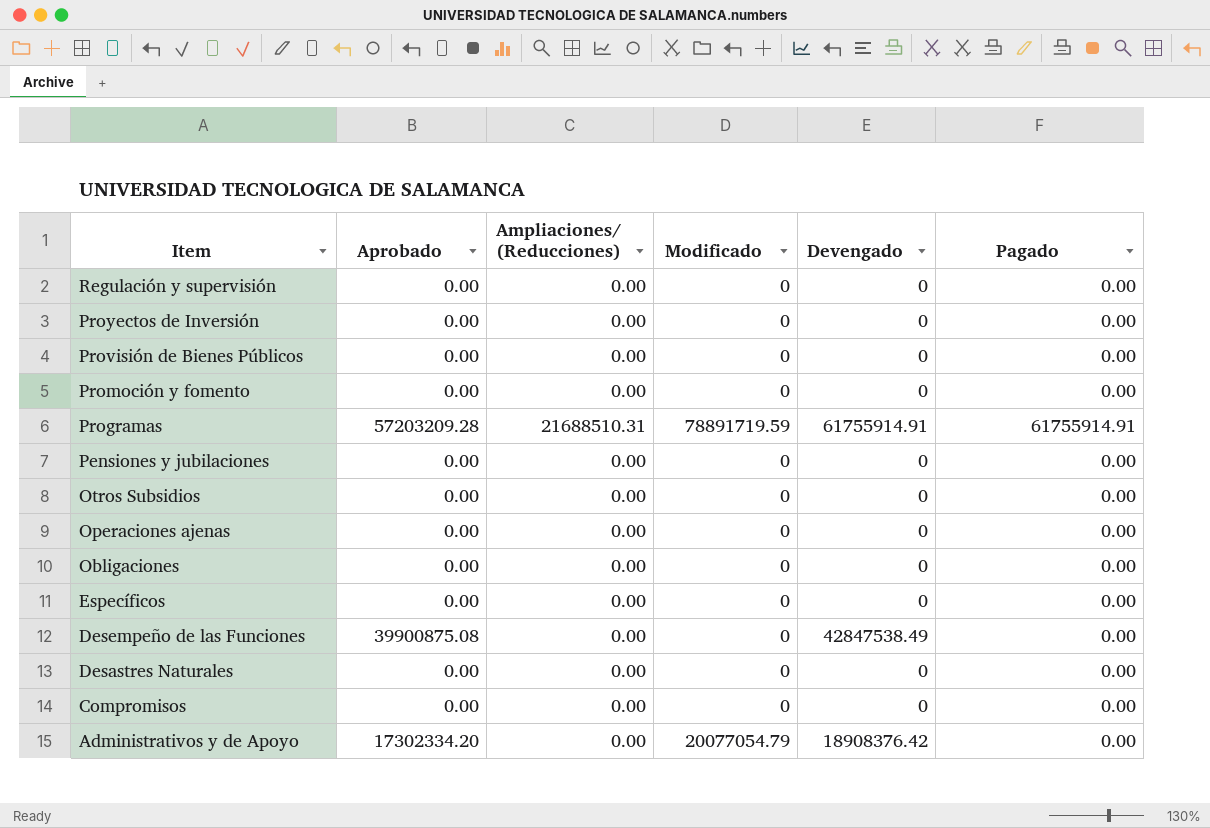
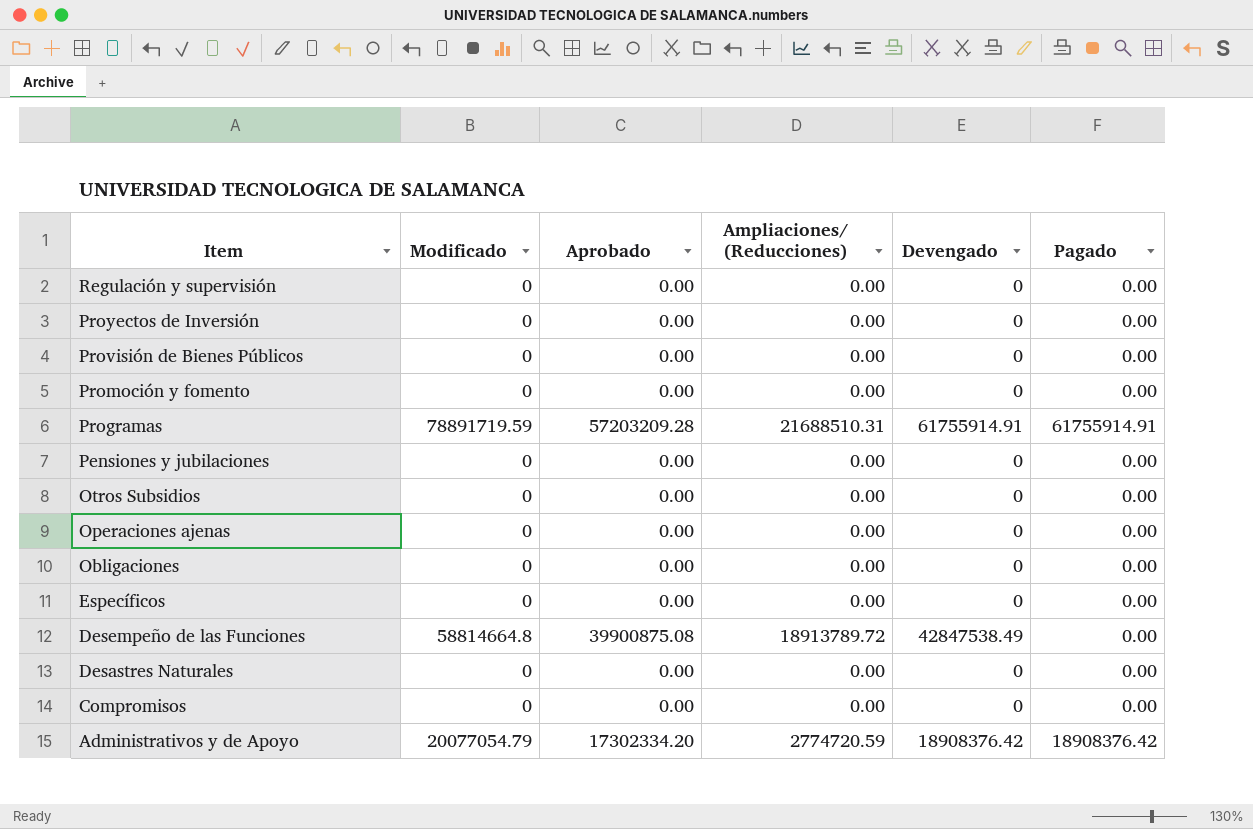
column Modificado | position: 4 -> 2
Desempeño de las Funciones | Modificado: 0 -> 58814664.8
Desempeño de las Funciones | Ampliaciones/ (Reducciones): 0.00 -> 18913789.72
Administrativos y de Apoyo | Ampliaciones/ (Reducciones): 0.00 -> 2774720.59
Administrativos y de Apoyo | Pagado: 0.00 -> 18908376.42

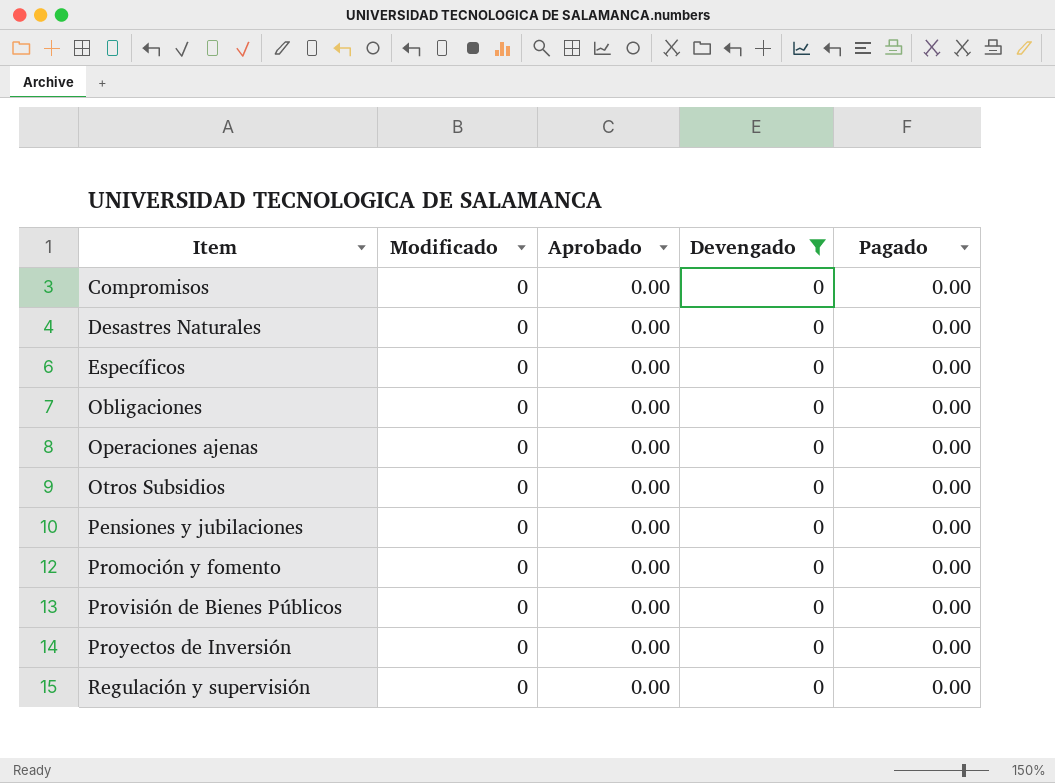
filter: none -> Devengado = 0
row order: Item descending -> Item ascending
column Ampliaciones/ (Reducciones) | position: 4 -> none

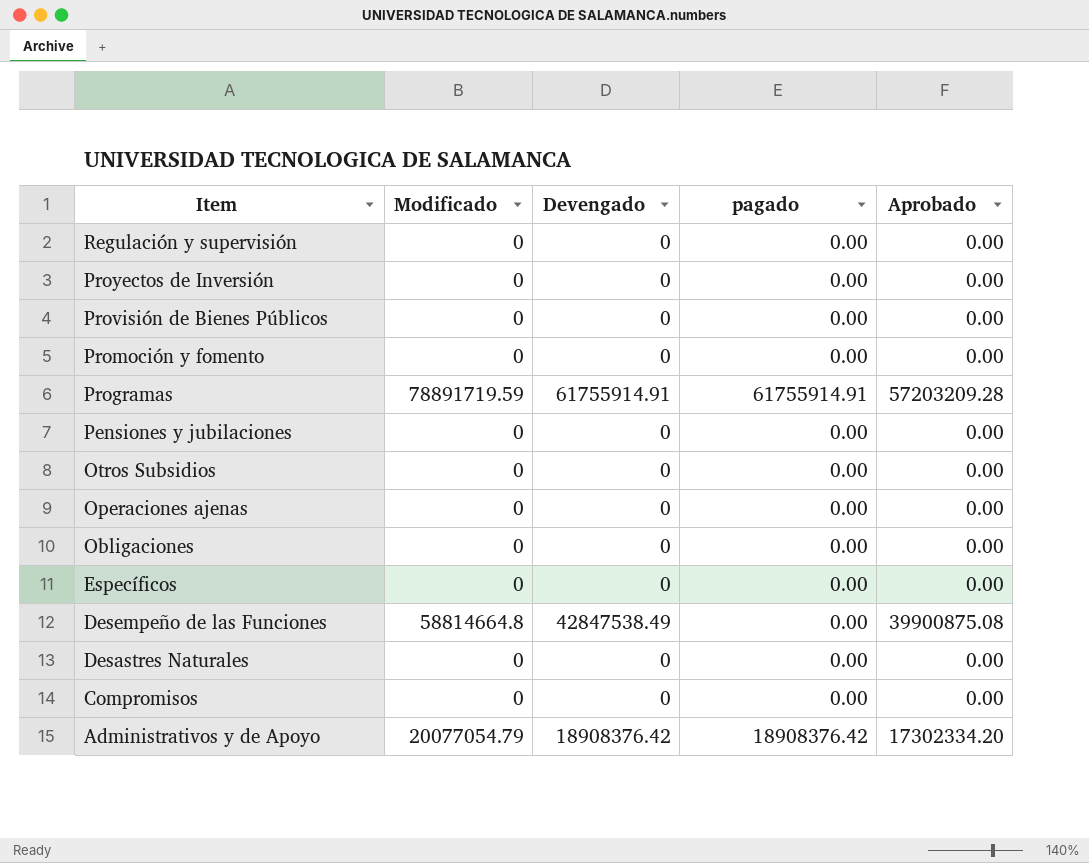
filter: Devengado = 0 -> none
row order: Item ascending -> Item descending
column name: Pagado -> pagado
column Aprobado | position: 3 -> 5

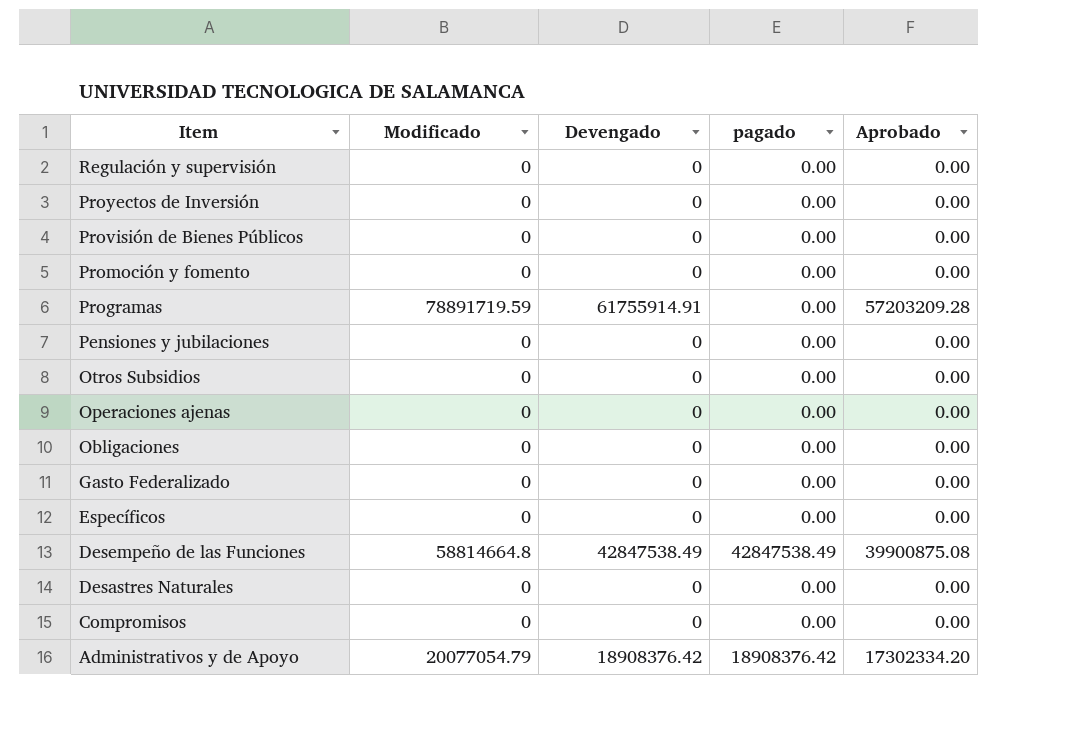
Programas | pagado: 61755914.91 -> 0.00
row Gasto Federalizado: none -> 0 | 0 | 0.00 | 0.00
Desempeño de las Funciones | pagado: 0.00 -> 42847538.49

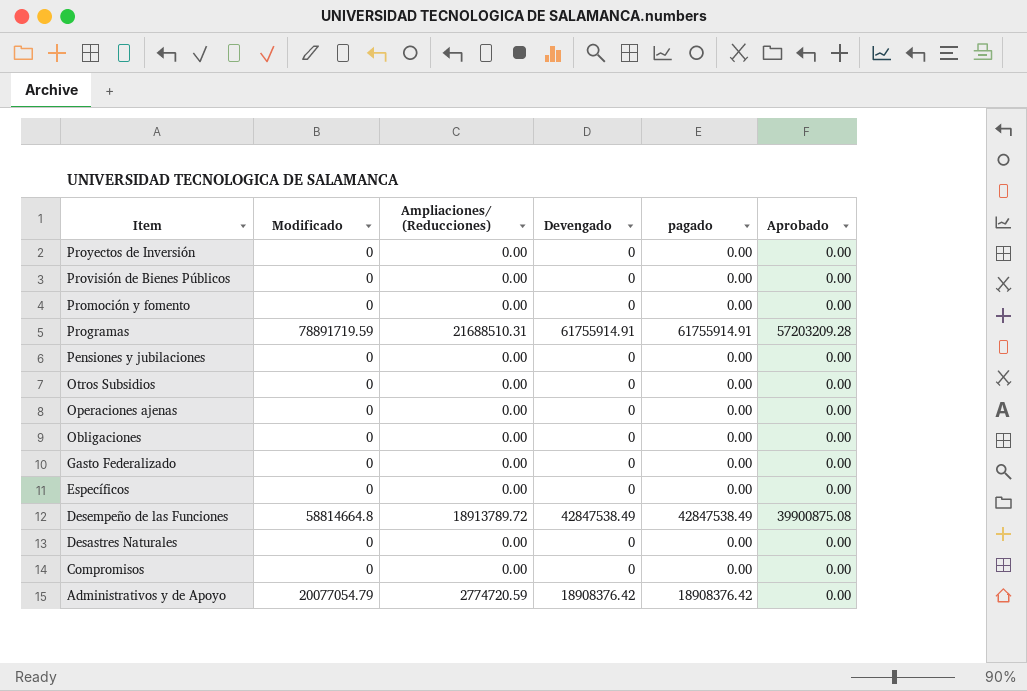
column Ampliaciones/ (Reducciones) | position: none -> 3
row Regulación y supervisión: 0 | 0 | 0.00 | 0.00 -> none
Programas | pagado: 0.00 -> 61755914.91
Administrativos y de Apoyo | Aprobado: 17302334.20 -> 0.00

